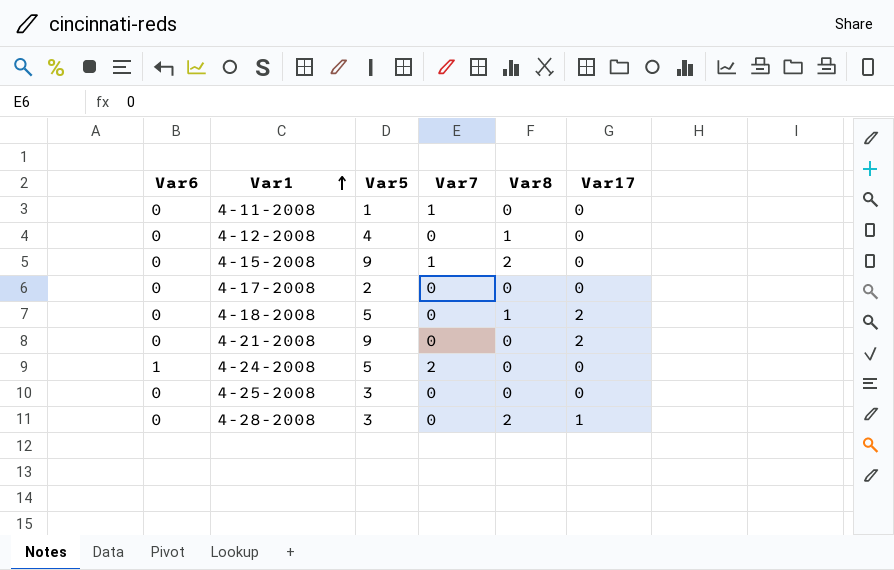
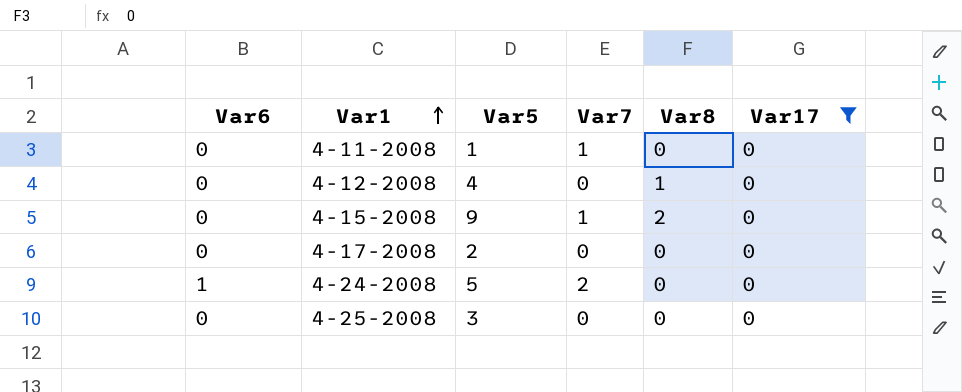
filter: none -> Var17 = 0

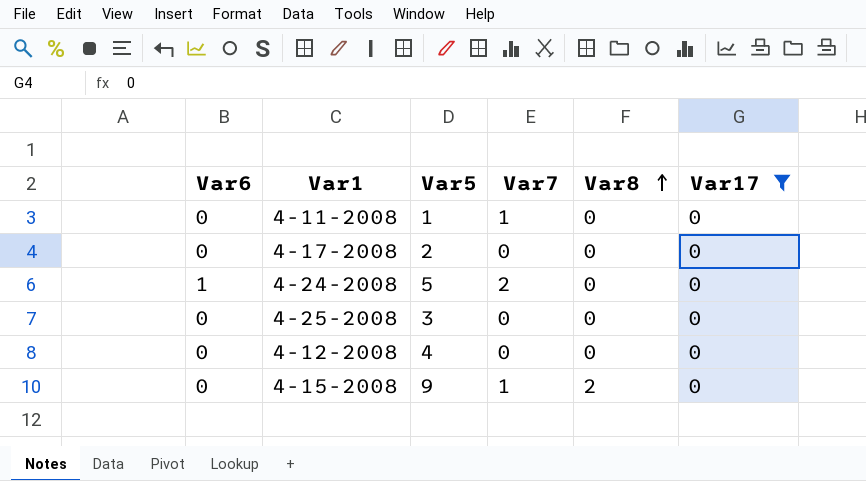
row order: Var1 ascending -> Var8 ascending
4-12-2008 | Var8: 1 -> 0

